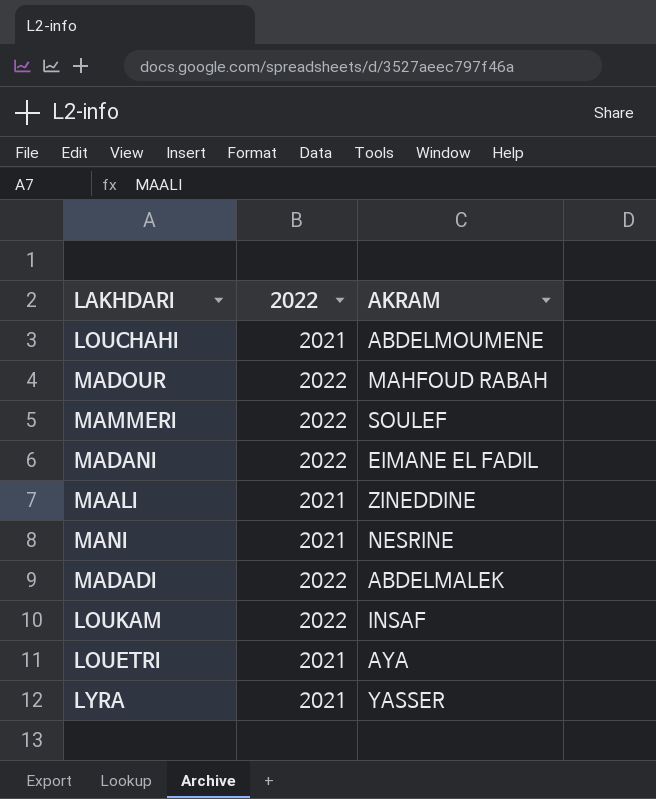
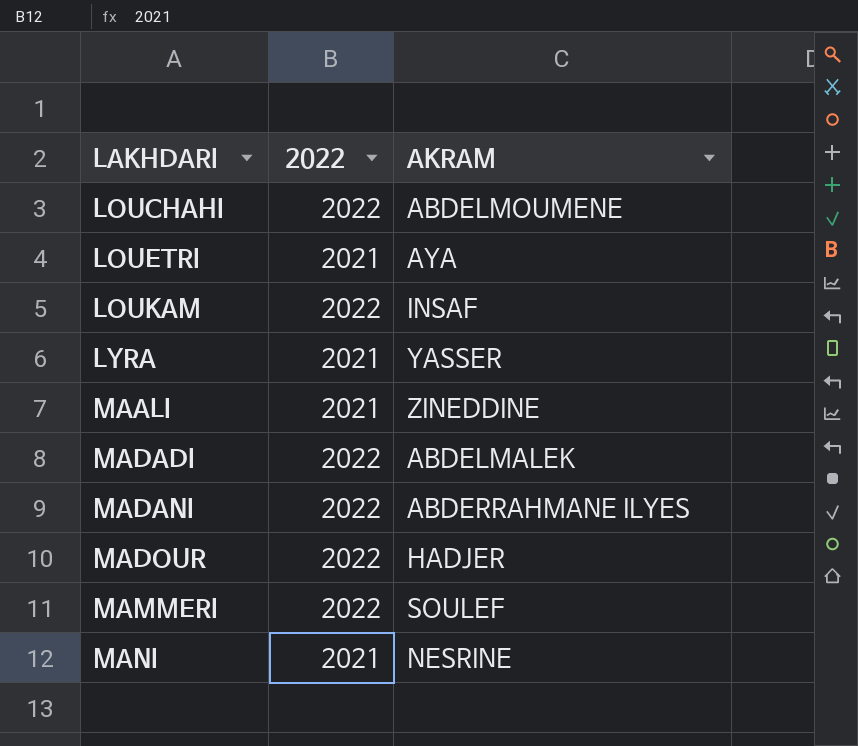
row order: none -> LAKHDARI ascending
LOUCHAHI | 2022: 2021 -> 2022
MADANI | AKRAM: EIMANE EL FADIL -> ABDERRAHMANE ILYES
MADOUR | AKRAM: MAHFOUD RABAH -> HADJER

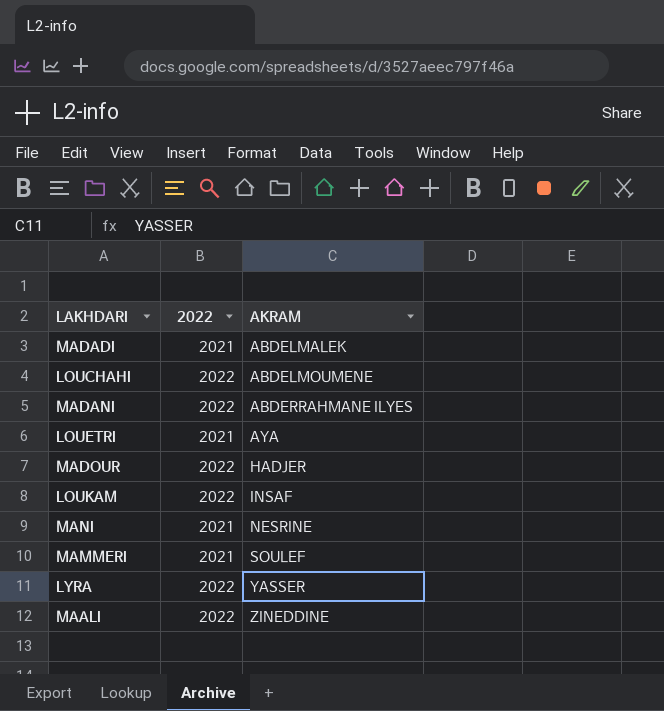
row order: LAKHDARI ascending -> AKRAM ascending
MADADI | 2022: 2022 -> 2021
MAMMERI | 2022: 2022 -> 2021
LYRA | 2022: 2021 -> 2022
MAALI | 2022: 2021 -> 2022

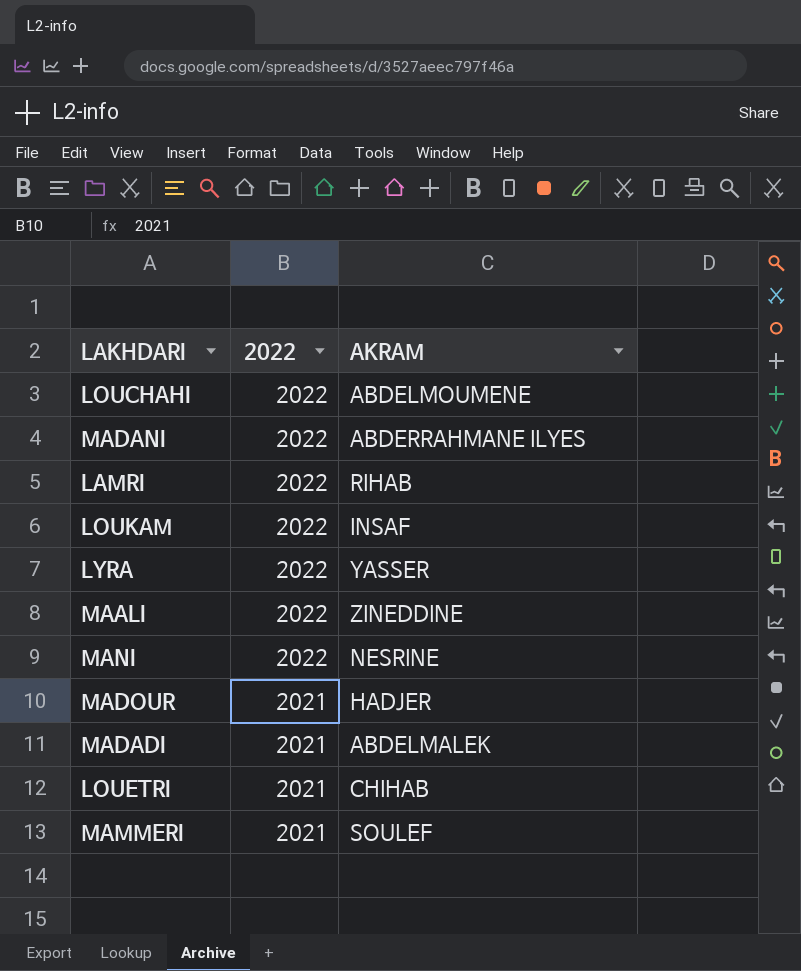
row order: AKRAM ascending -> 2022 descending
row LAMRI: none -> 2022 | RIHAB
MANI | 2022: 2021 -> 2022
MADOUR | 2022: 2022 -> 2021
LOUETRI | AKRAM: AYA -> CHIHAB

